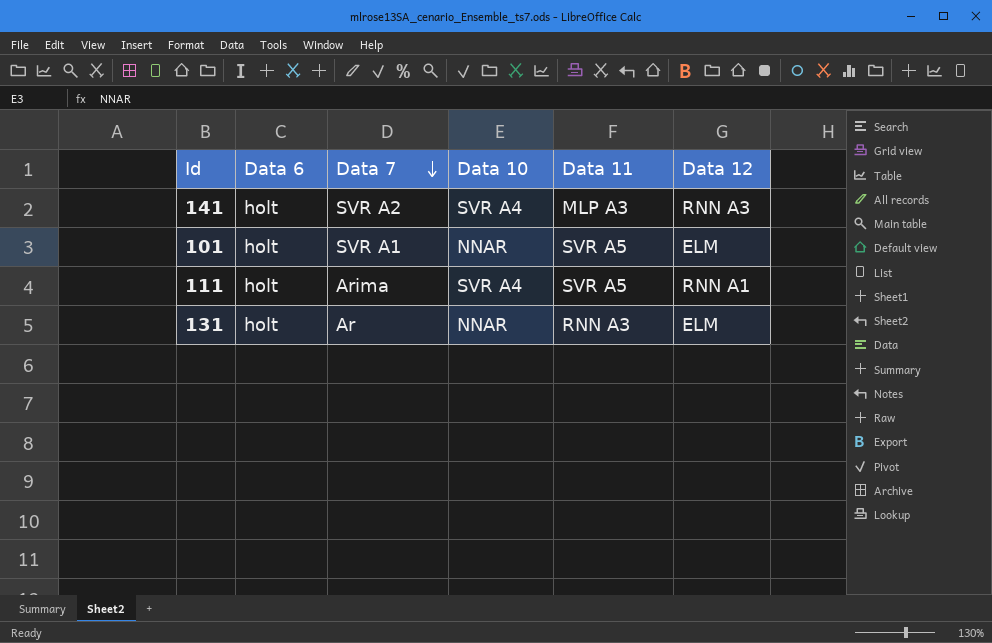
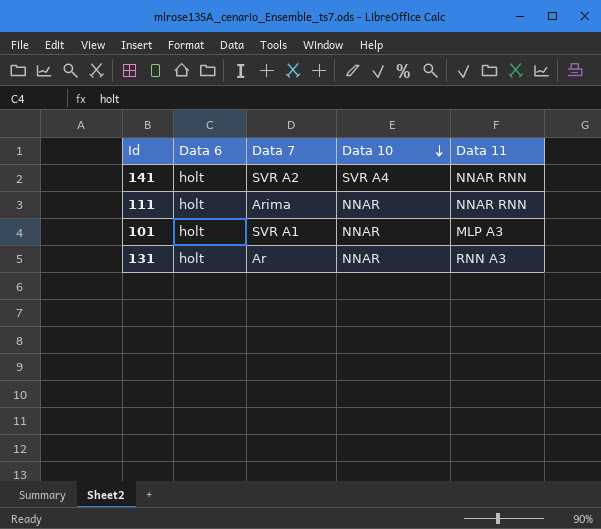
row order: Data 7 descending -> Data 10 descending
column Data 12 | position: 6 -> none
141 | Data 11: MLP A3 -> NNAR RNN
111 | Data 10: SVR A4 -> NNAR
111 | Data 11: SVR A5 -> NNAR RNN
101 | Data 11: SVR A5 -> MLP A3

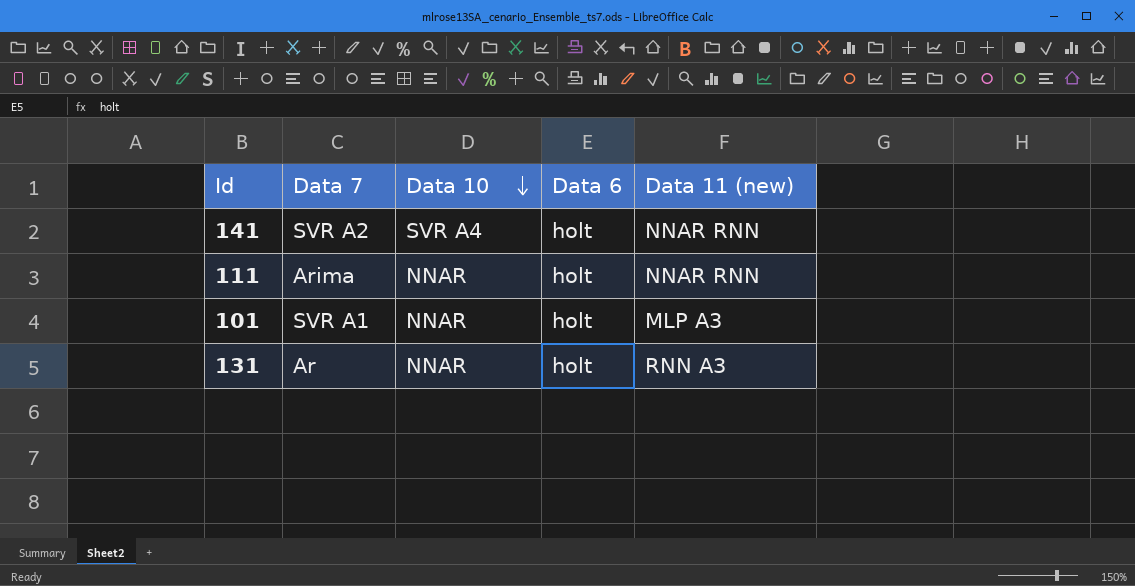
column Data 6 | position: 2 -> 4
column name: Data 11 -> Data 11 (new)

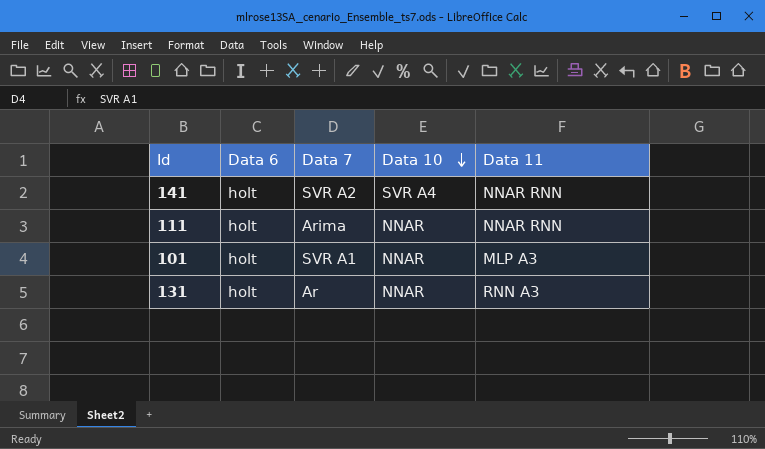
column Data 6 | position: 4 -> 2
column name: Data 11 (new) -> Data 11

